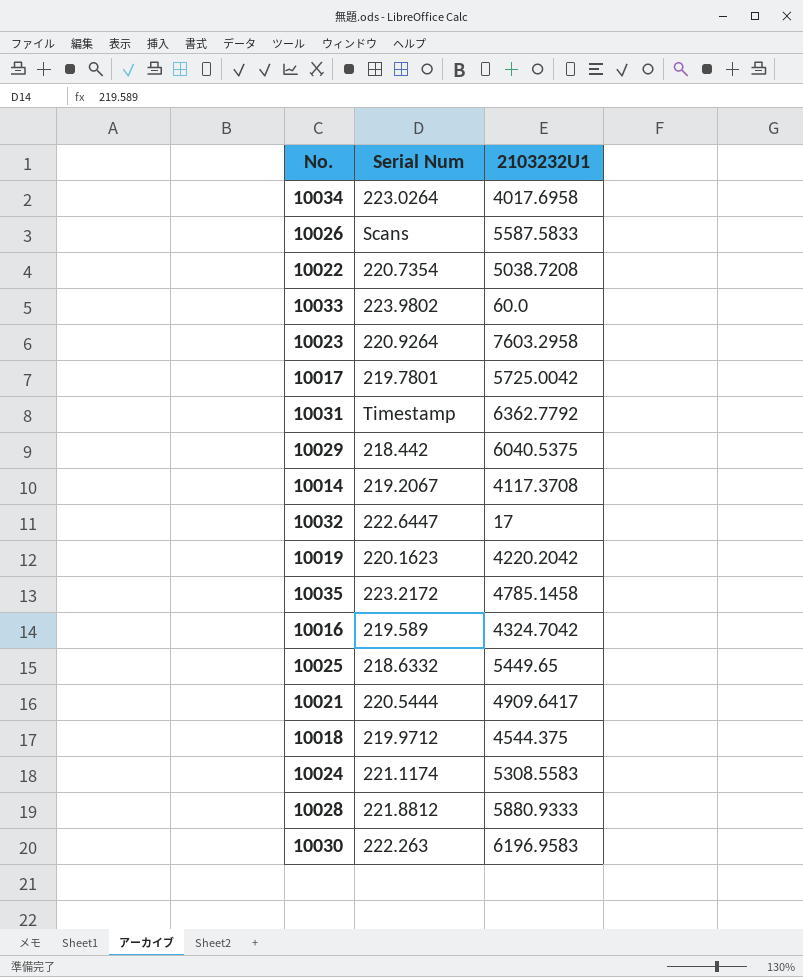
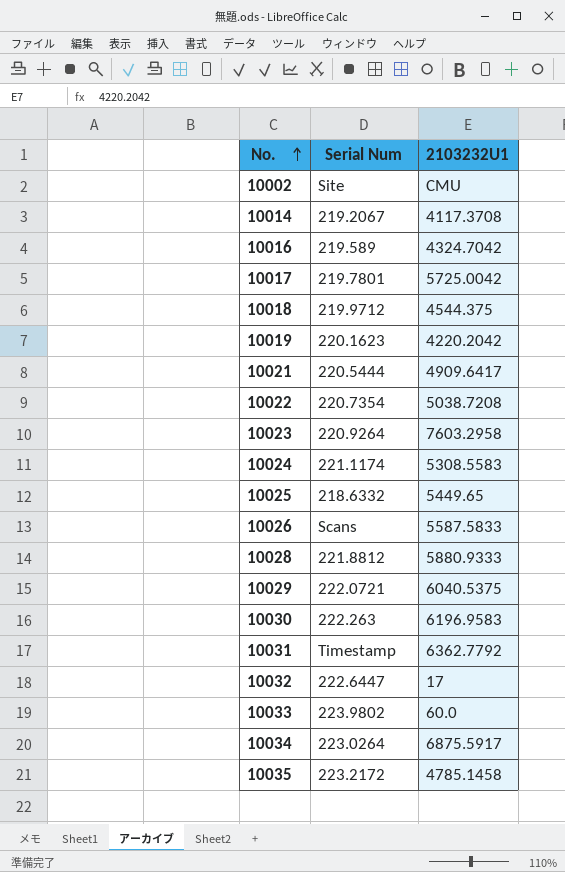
row order: none -> No. ascending
row 10002: none -> Site | CMU
10029 | Serial Num: 218.442 -> 222.0721
10034 | 2103232U1: 4017.6958 -> 6875.5917

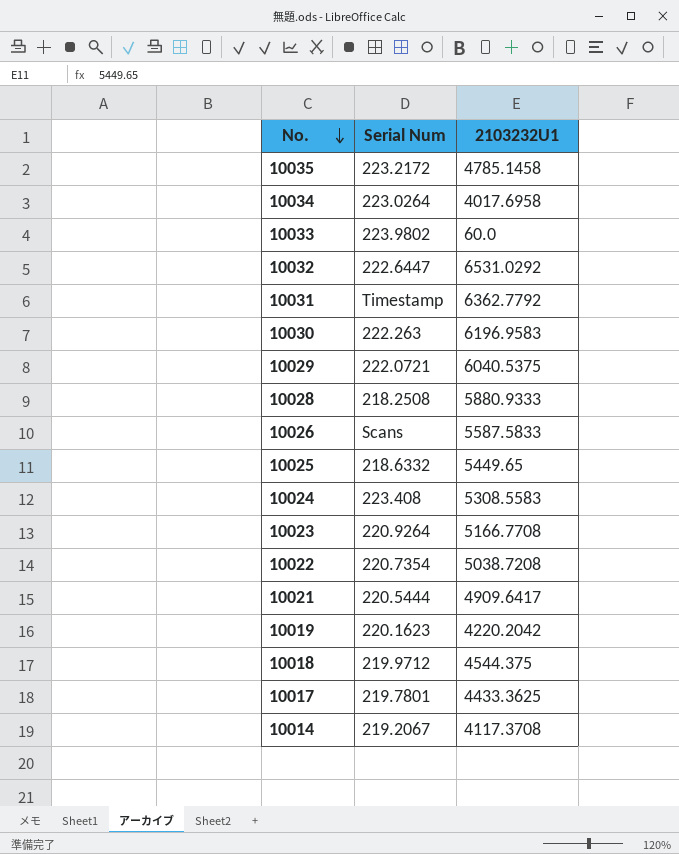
row order: No. ascending -> No. descending
row 10002: Site | CMU -> none
row 10016: 219.589 | 4324.7042 -> none
10034 | 2103232U1: 6875.5917 -> 4017.6958
10032 | 2103232U1: 17 -> 6531.0292
10028 | Serial Num: 221.8812 -> 218.2508
10024 | Serial Num: 221.1174 -> 223.408
10023 | 2103232U1: 7603.2958 -> 5166.7708
10017 | 2103232U1: 5725.0042 -> 4433.3625

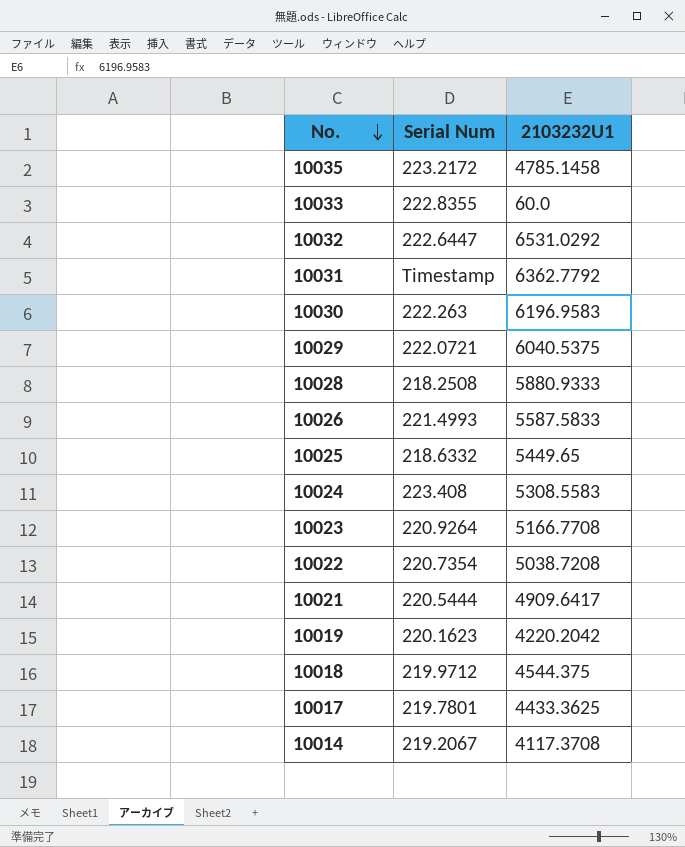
row 10034: 223.0264 | 4017.6958 -> none
10033 | Serial Num: 223.9802 -> 222.8355
10026 | Serial Num: Scans -> 221.4993

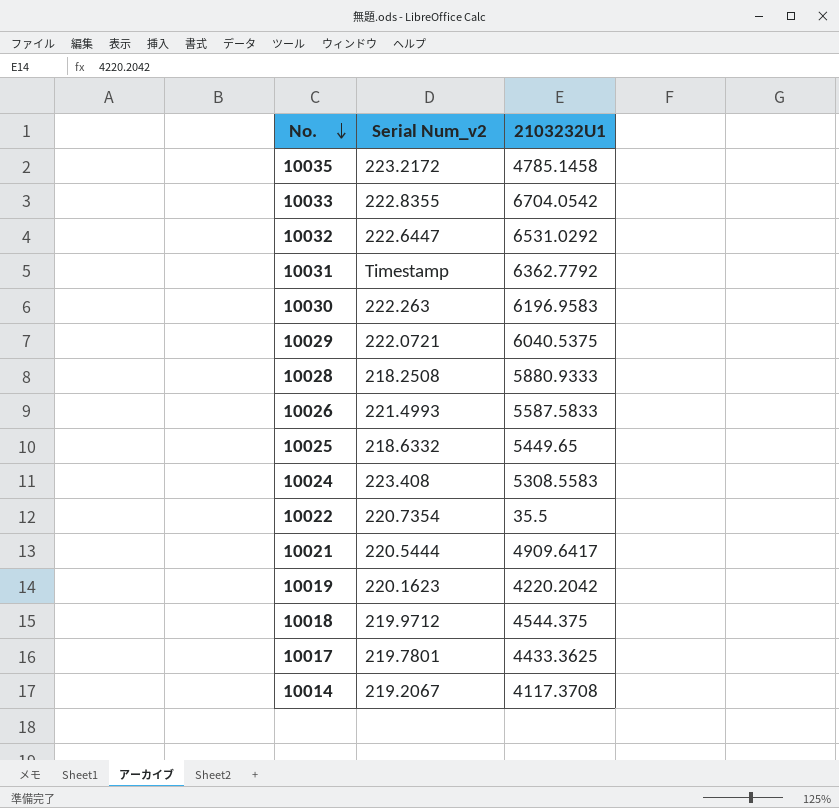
column name: Serial Num -> Serial Num_v2
row 10023: 220.9264 | 5166.7708 -> none
10033 | 2103232U1: 60.0 -> 6704.0542
10022 | 2103232U1: 5038.7208 -> 35.5

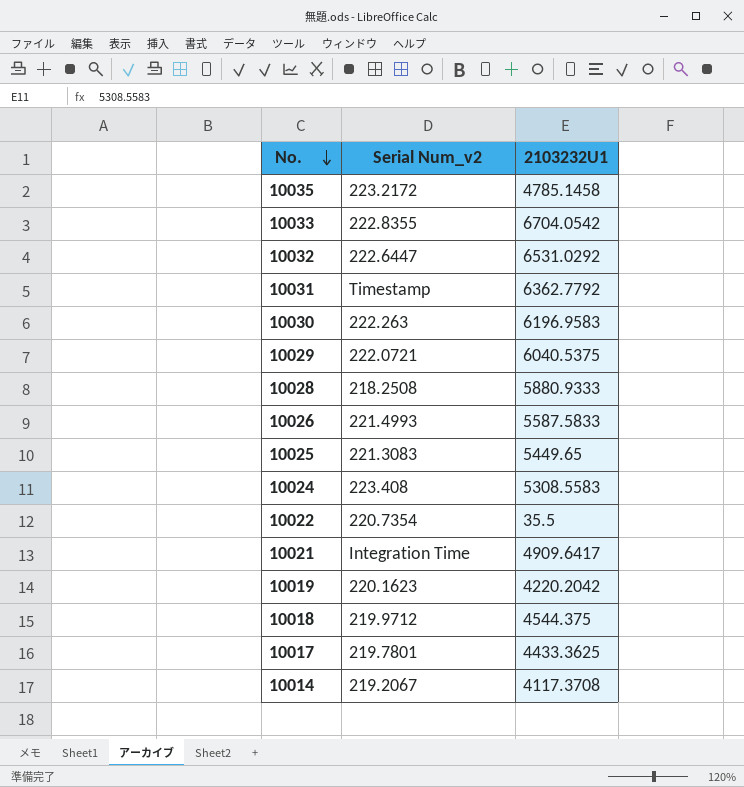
10025 | Serial Num_v2: 218.6332 -> 221.3083
10021 | Serial Num_v2: 220.5444 -> Integration Time

